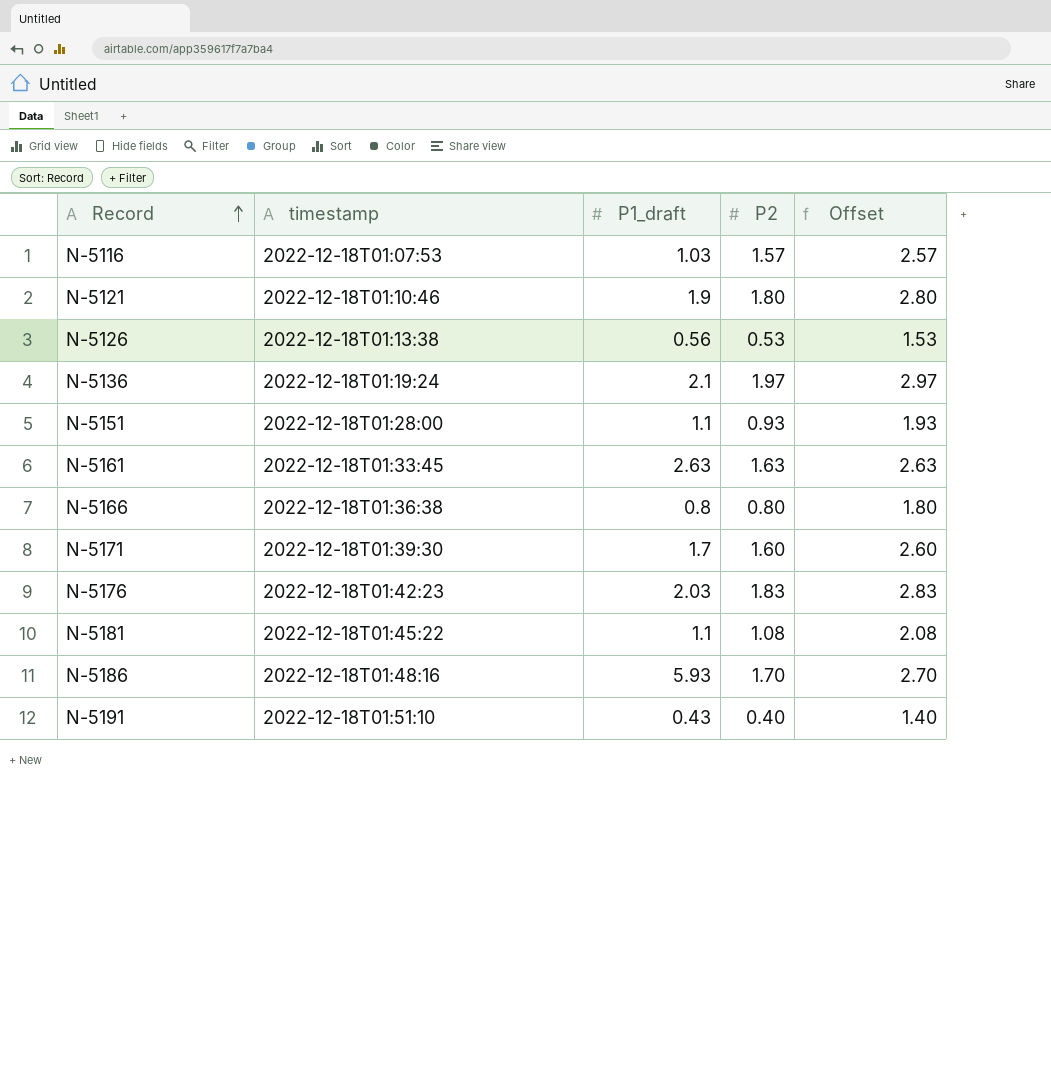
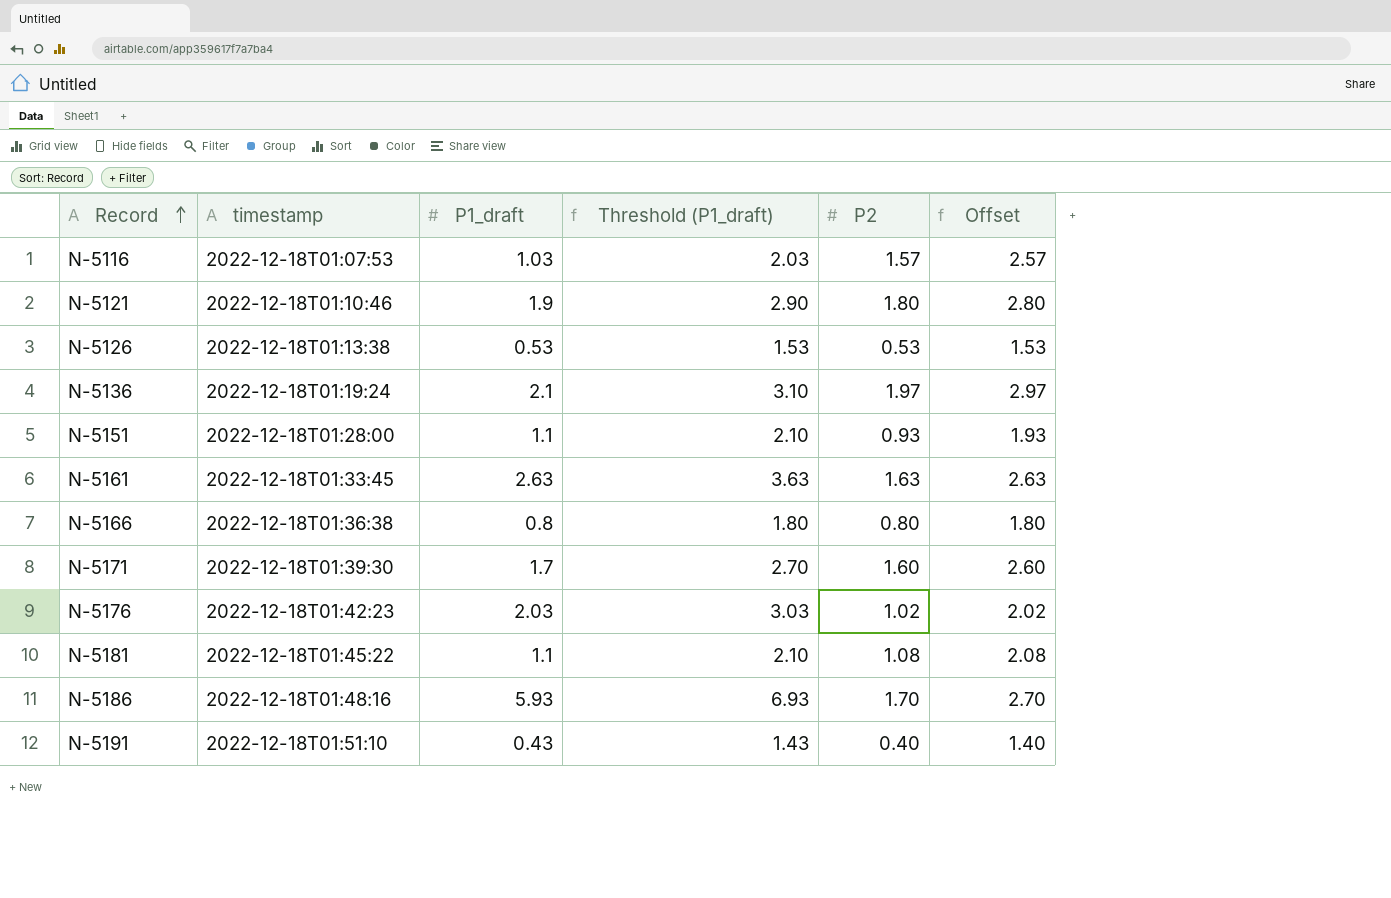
column Threshold (P1_draft) | formula: none -> [P1_draft] + 1
N-5126 | P1_draft: 0.56 -> 0.53
N-5176 | P2: 1.83 -> 1.02
N-5176 | Offset: 2.83 -> 2.02

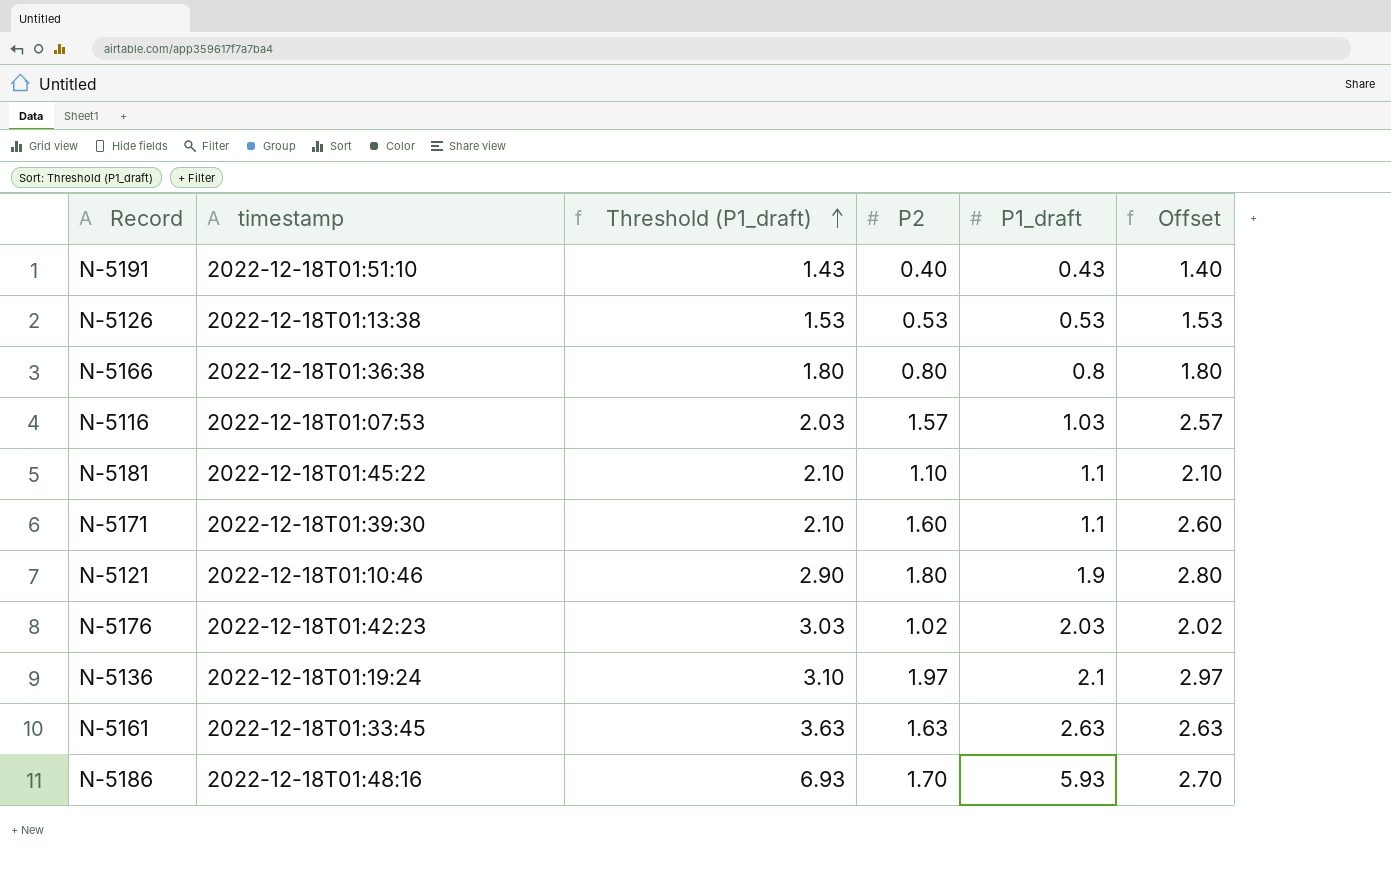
row order: Record ascending -> Threshold (P1_draft) ascending
column P1_draft | position: 3 -> 5
row N-5151: 2022-12-18T01:28:00 | 1.1 | 2.10 | 0.93 | 1.93 -> none
N-5181 | P2: 1.08 -> 1.10
N-5181 | Offset: 2.08 -> 2.10
N-5171 | Threshold (P1_draft): 2.70 -> 2.10
N-5171 | P1_draft: 1.7 -> 1.1

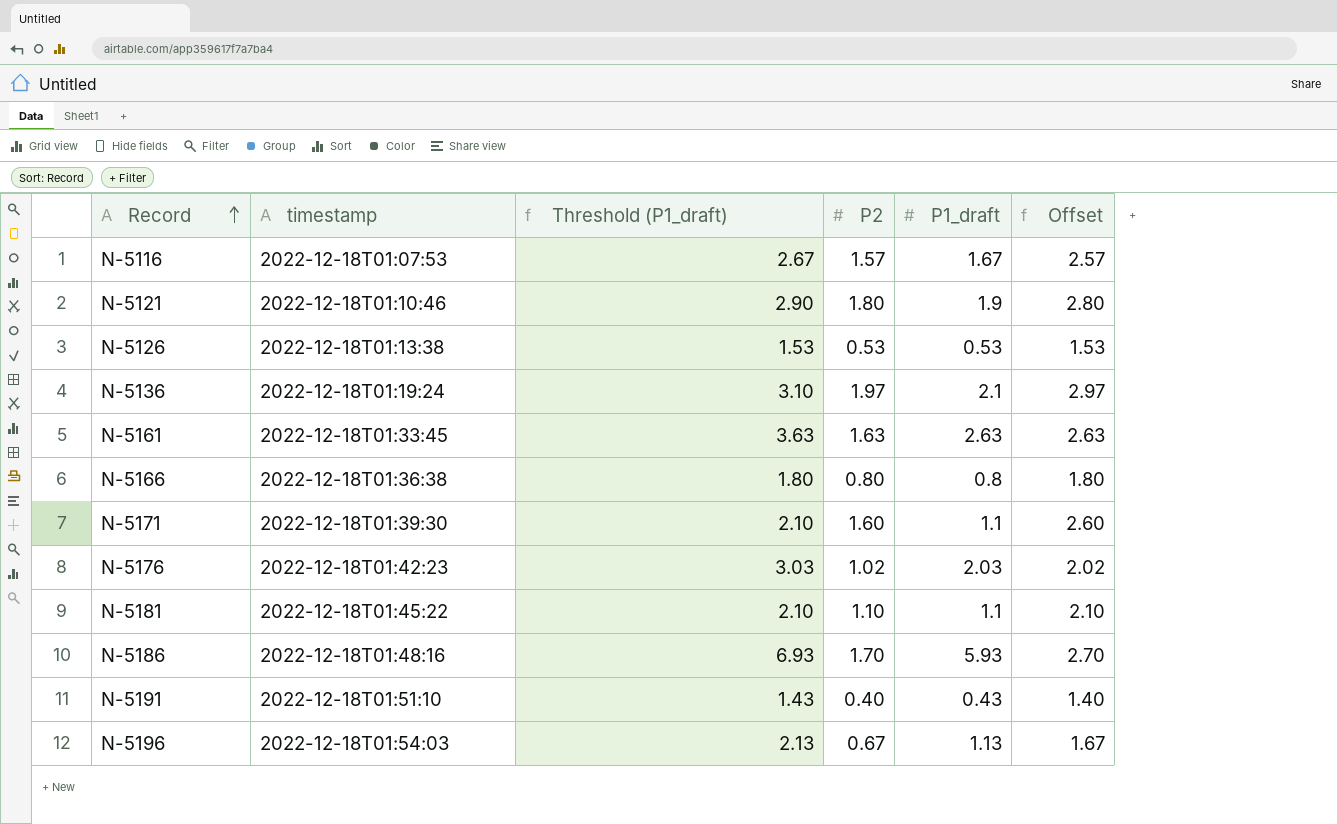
row order: Threshold (P1_draft) ascending -> Record ascending
N-5116 | Threshold (P1_draft): 2.03 -> 2.67
N-5116 | P1_draft: 1.03 -> 1.67
row N-5196: none -> 2022-12-18T01:54:03 | 2.13 | 0.67 | 1.13 | 1.67

